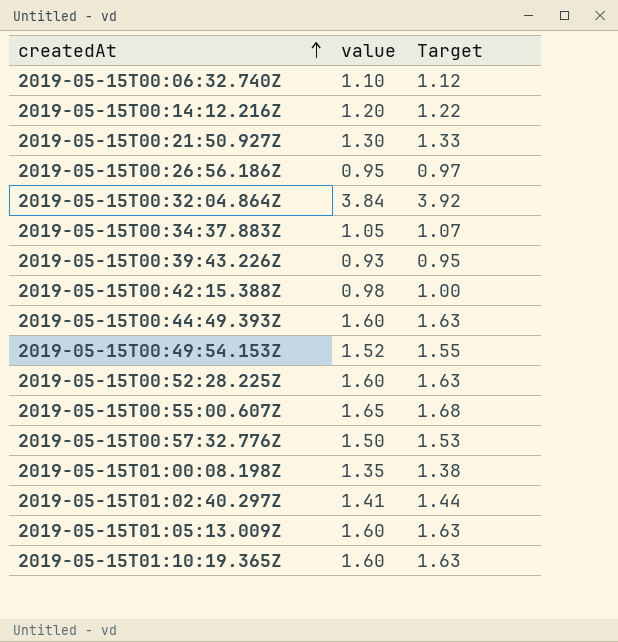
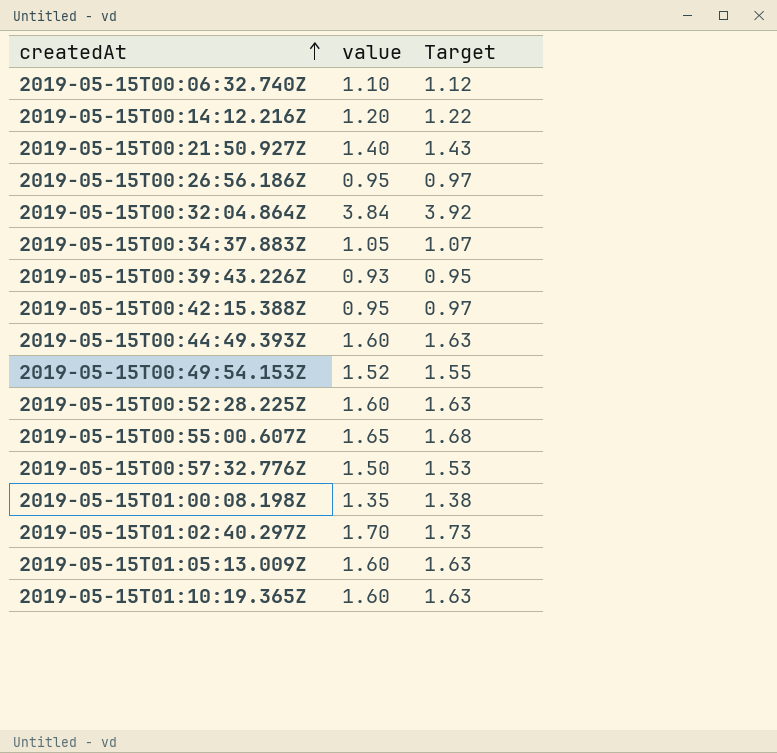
2019-05-15T00:21:50.927Z | value: 1.30 -> 1.40
2019-05-15T00:21:50.927Z | Target: 1.33 -> 1.43
2019-05-15T00:42:15.388Z | value: 0.98 -> 0.95
2019-05-15T00:42:15.388Z | Target: 1.00 -> 0.97
2019-05-15T01:02:40.297Z | value: 1.41 -> 1.70
2019-05-15T01:02:40.297Z | Target: 1.44 -> 1.73

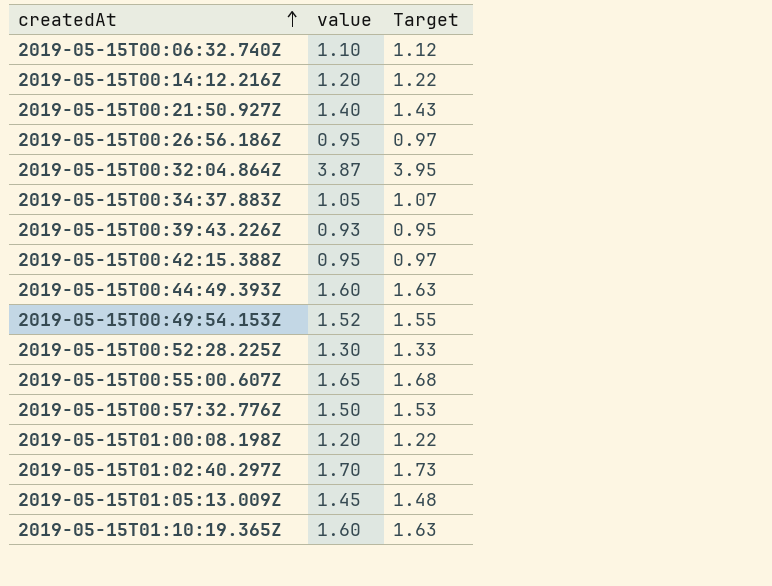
2019-05-15T00:32:04.864Z | value: 3.84 -> 3.87
2019-05-15T00:32:04.864Z | Target: 3.92 -> 3.95
2019-05-15T00:52:28.225Z | value: 1.60 -> 1.30
2019-05-15T00:52:28.225Z | Target: 1.63 -> 1.33
2019-05-15T01:00:08.198Z | value: 1.35 -> 1.20
2019-05-15T01:00:08.198Z | Target: 1.38 -> 1.22
2019-05-15T01:05:13.009Z | value: 1.60 -> 1.45
2019-05-15T01:05:13.009Z | Target: 1.63 -> 1.48

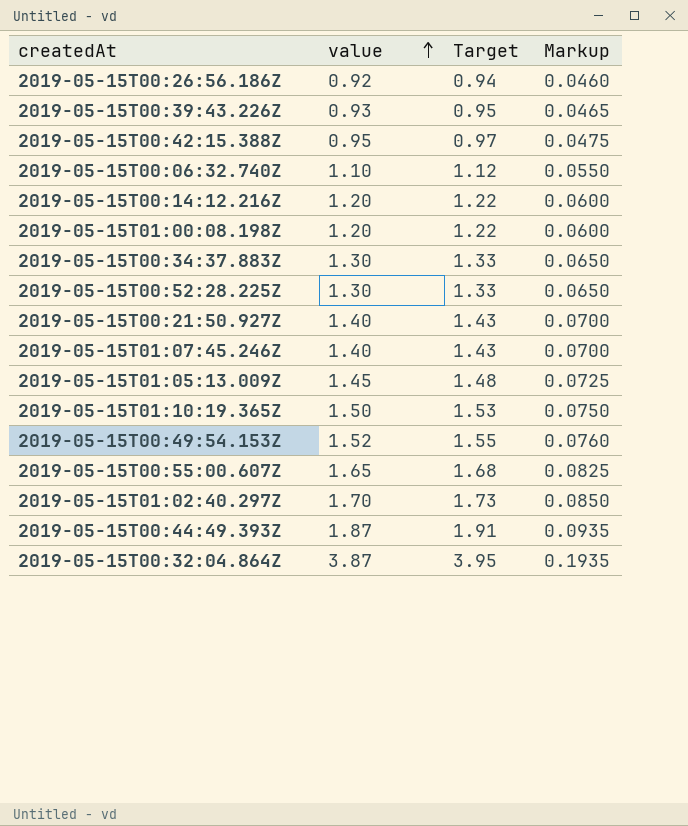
row order: createdAt ascending -> value ascending
column Markup | formula: none -> [value] * 0.05
row 2019-05-15T00:57:32.776Z: 1.50 | 1.53 -> none
2019-05-15T00:26:56.186Z | value: 0.95 -> 0.92
2019-05-15T00:26:56.186Z | Target: 0.97 -> 0.94
2019-05-15T00:34:37.883Z | value: 1.05 -> 1.30
2019-05-15T00:34:37.883Z | Target: 1.07 -> 1.33
row 2019-05-15T01:07:45.246Z: none -> 1.40 | 1.43 | 0.0700
2019-05-15T01:10:19.365Z | value: 1.60 -> 1.50
2019-05-15T01:10:19.365Z | Target: 1.63 -> 1.53
2019-05-15T00:44:49.393Z | value: 1.60 -> 1.87
2019-05-15T00:44:49.393Z | Target: 1.63 -> 1.91

